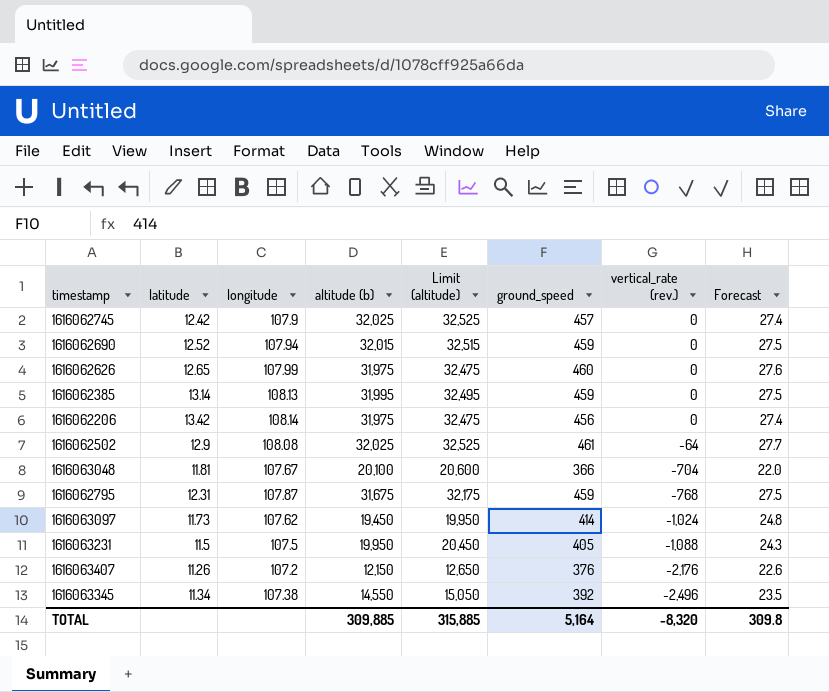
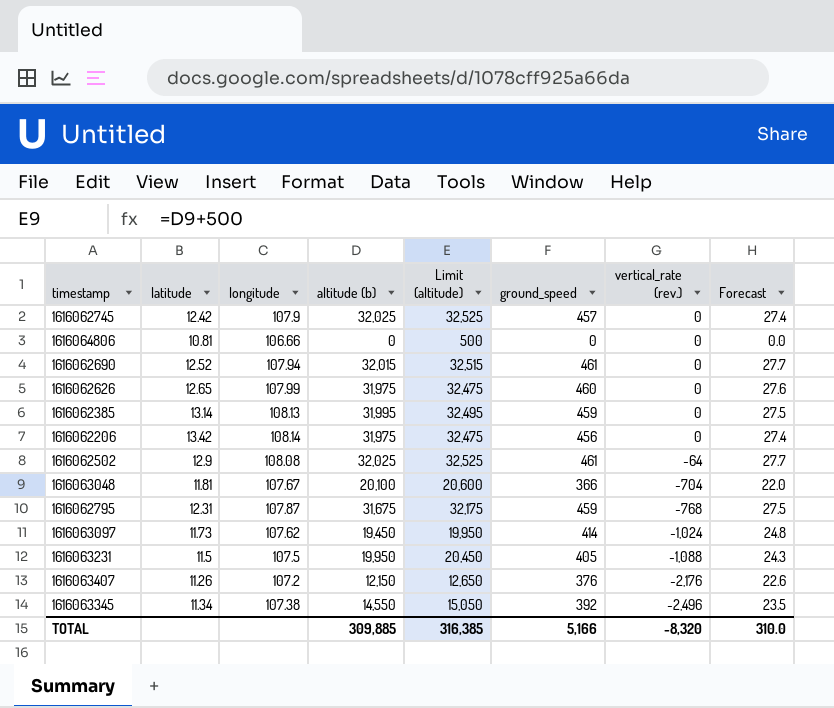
row 1616064806: none -> 10.81 | 106.66 | 0 | 500 | 0 | 0 | 0.0
1616062690 | ground_speed: 459 -> 461
1616062690 | Forecast: 27.5 -> 27.7
TOTAL | Limit (altitude): 315,885 -> 316,385
TOTAL | ground_speed: 5,164 -> 5,166
TOTAL | Forecast: 309.8 -> 310.0

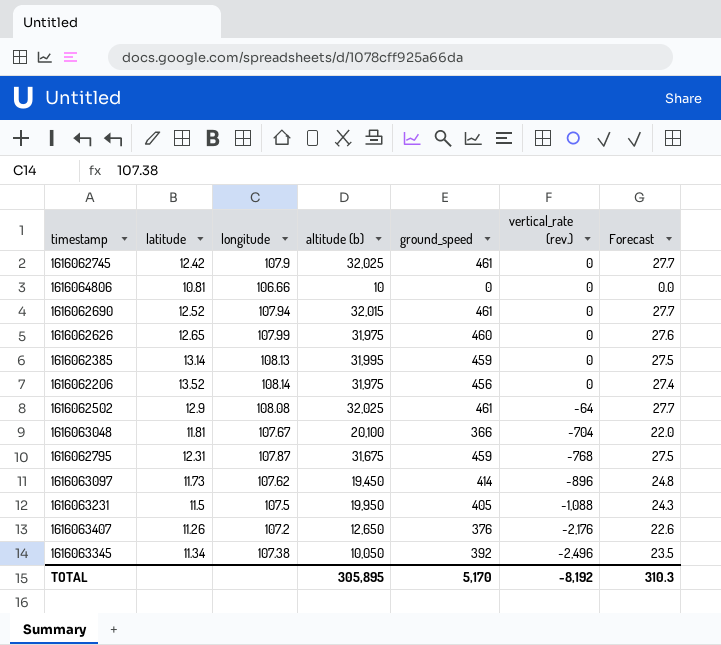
column Limit (altitude) | formula: [altitude (b)] + 500 -> none
1616062745 | ground_speed: 457 -> 461
1616062745 | Forecast: 27.4 -> 27.7
1616064806 | altitude (b): 0 -> 10
1616062206 | latitude: 13.42 -> 13.52
1616063097 | vertical_rate (rev.): -1,024 -> -896
1616063407 | altitude (b): 12,150 -> 12,650
1616063345 | altitude (b): 14,550 -> 10,050
TOTAL | altitude (b): 309,885 -> 305,895
TOTAL | ground_speed: 5,166 -> 5,170
TOTAL | vertical_rate (rev.): -8,320 -> -8,192
TOTAL | Forecast: 310.0 -> 310.3

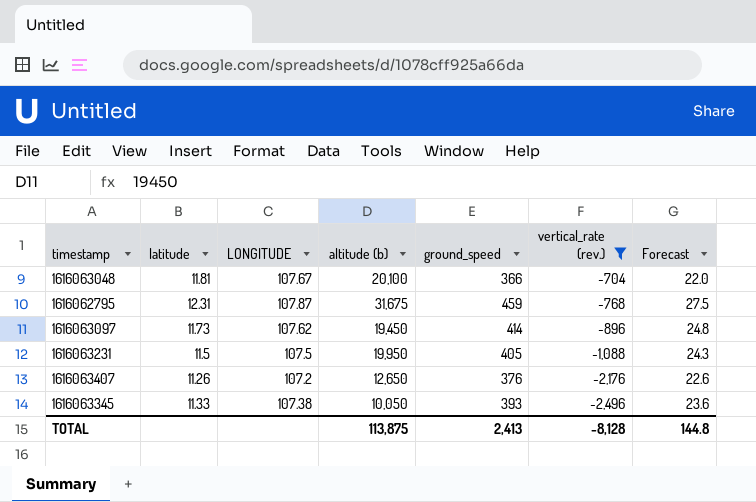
filter: none -> vertical_rate (rev.) <= -704
column name: longitude -> LONGITUDE
1616063345 | latitude: 11.34 -> 11.33
1616063345 | ground_speed: 392 -> 393
1616063345 | Forecast: 23.5 -> 23.6
TOTAL | altitude (b): 305,895 -> 113,875
TOTAL | ground_speed: 5,170 -> 2,413
TOTAL | vertical_rate (rev.): -8,192 -> -8,128
TOTAL | Forecast: 310.3 -> 144.8

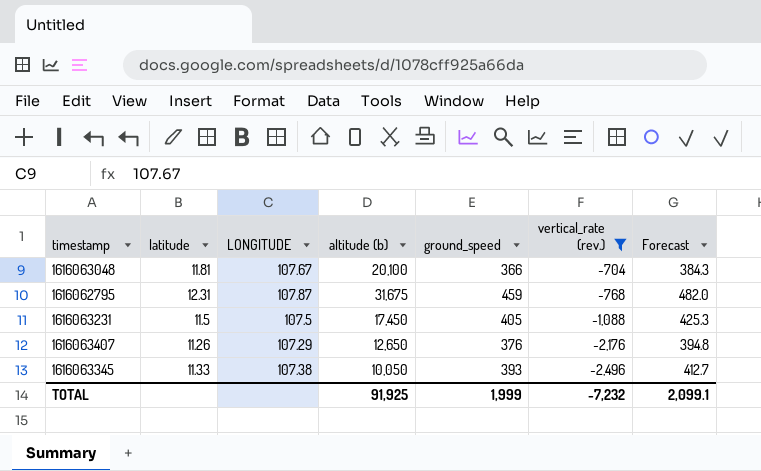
column Forecast | formula: [ground_speed] * 0.06 -> [ground_speed] * 1.05
row 1616063097: 11.73 | 107.62 | 19,450 | 414 | -896 | 24.8 -> none
1616063231 | altitude (b): 19,950 -> 17,450
1616063407 | LONGITUDE: 107.2 -> 107.29
TOTAL | altitude (b): 113,875 -> 91,925
TOTAL | ground_speed: 2,413 -> 1,999
TOTAL | vertical_rate (rev.): -8,128 -> -7,232
TOTAL | Forecast: 144.8 -> 2,099.1

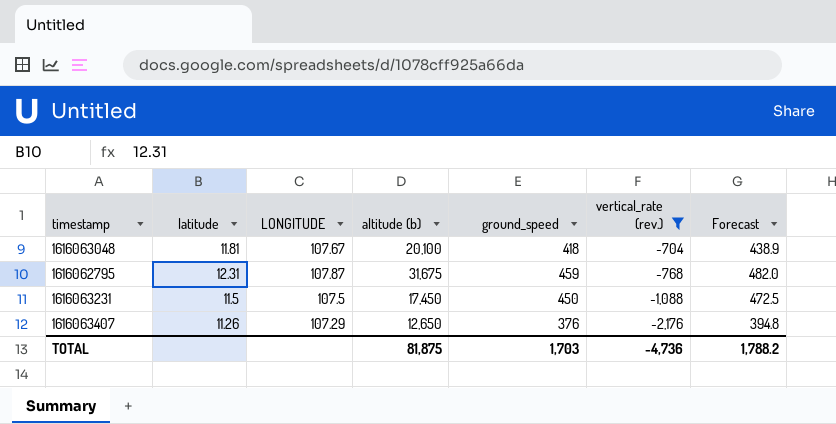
row 1616063345: 11.33 | 107.38 | 10,050 | 393 | -2,496 | 412.7 -> none
1616063048 | ground_speed: 366 -> 418
1616063048 | Forecast: 384.3 -> 438.9
1616063231 | ground_speed: 405 -> 450
1616063231 | Forecast: 425.3 -> 472.5
TOTAL | altitude (b): 91,925 -> 81,875
TOTAL | ground_speed: 1,999 -> 1,703
TOTAL | vertical_rate (rev.): -7,232 -> -4,736
TOTAL | Forecast: 2,099.1 -> 1,788.2

